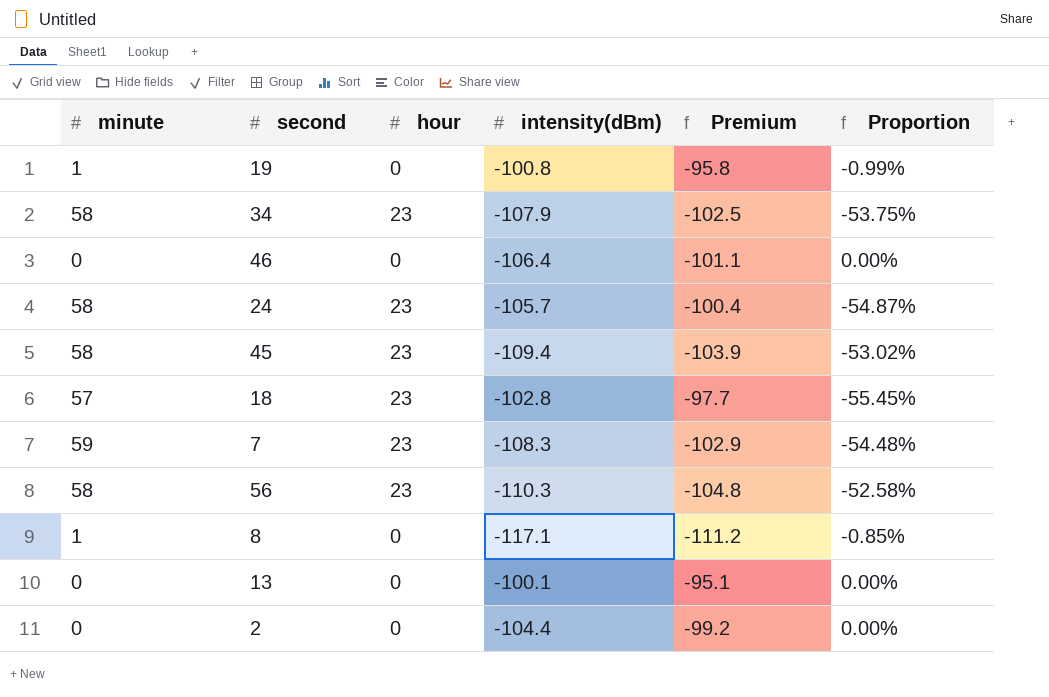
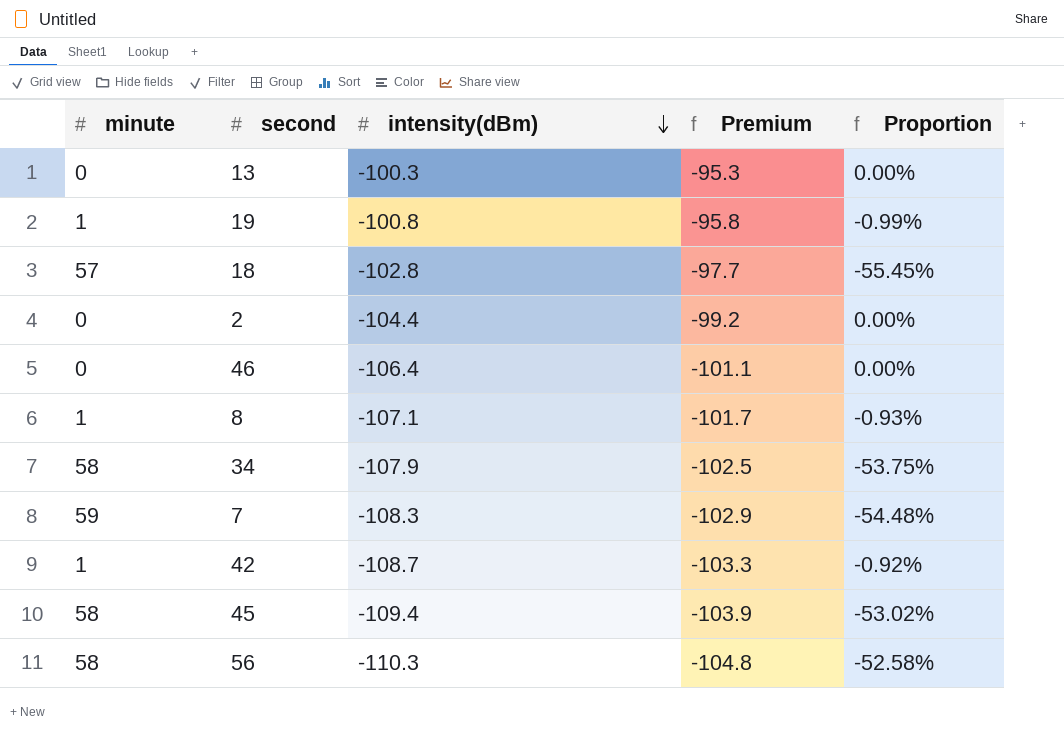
row order: none -> intensity(dBm) descending
column hour | position: 3 -> none
row 24: 58 | 23 | -105.7 | -100.4 | -54.87% -> none
13 | intensity(dBm): -100.1 -> -100.3
13 | Premium: -95.1 -> -95.3
8 | intensity(dBm): -117.1 -> -107.1
8 | Premium: -111.2 -> -101.7
8 | Proportion: -0.85% -> -0.93%
row 42: none -> 1 | -108.7 | -103.3 | -0.92%

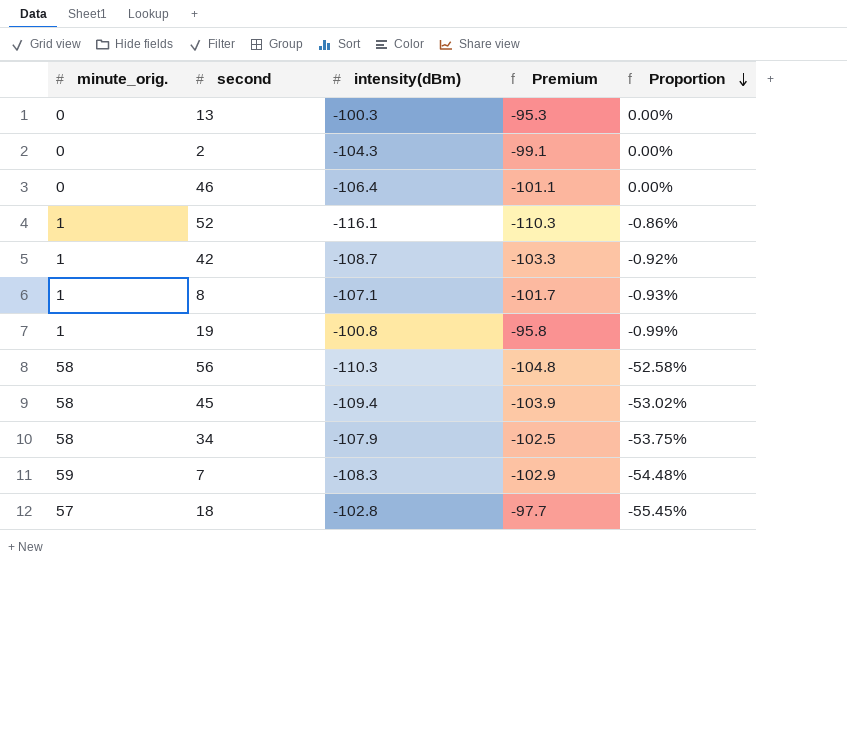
row order: intensity(dBm) descending -> Proportion descending
column name: minute -> minute_orig.
2 | intensity(dBm): -104.4 -> -104.3
2 | Premium: -99.2 -> -99.1
row 52: none -> 1 | -116.1 | -110.3 | -0.86%

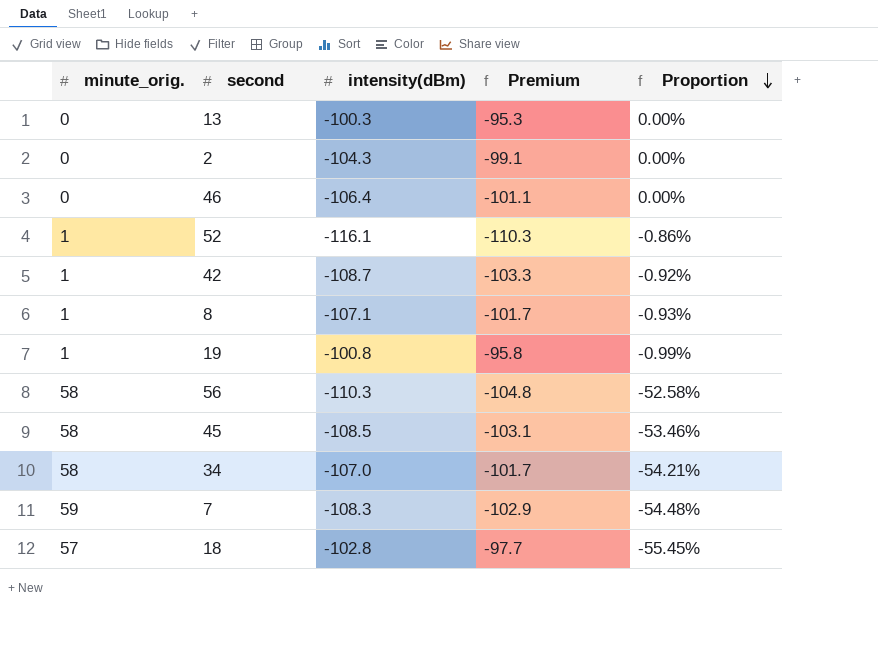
45 | intensity(dBm): -109.4 -> -108.5
45 | Premium: -103.9 -> -103.1
45 | Proportion: -53.02% -> -53.46%
34 | intensity(dBm): -107.9 -> -107.0
34 | Premium: -102.5 -> -101.7
34 | Proportion: -53.75% -> -54.21%

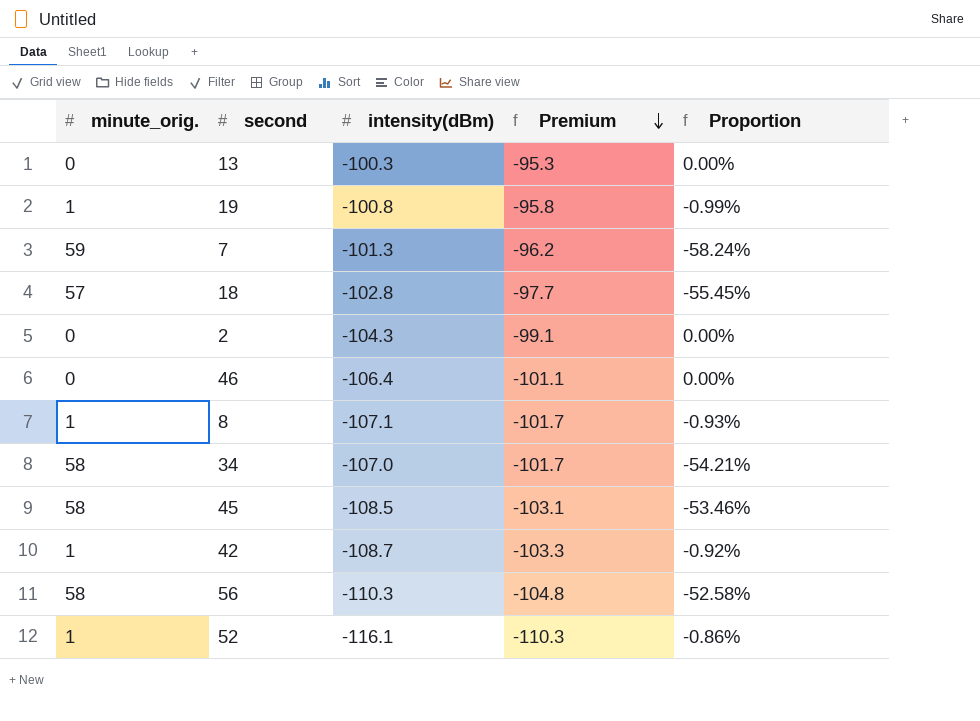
row order: Proportion descending -> Premium descending
7 | intensity(dBm): -108.3 -> -101.3
7 | Premium: -102.9 -> -96.2
7 | Proportion: -54.48% -> -58.24%

